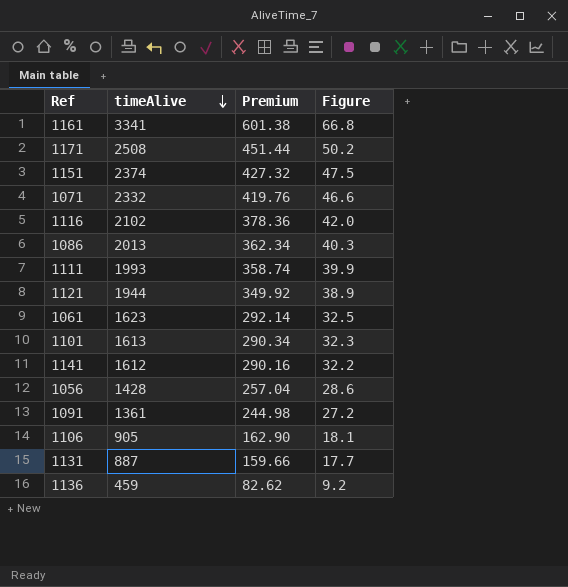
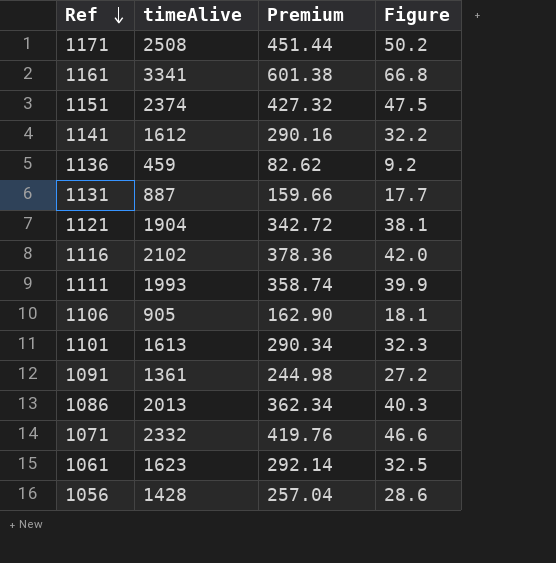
row order: timeAlive descending -> Ref descending
1121 | timeAlive: 1944 -> 1904
1121 | Premium: 349.92 -> 342.72
1121 | Figure: 38.9 -> 38.1

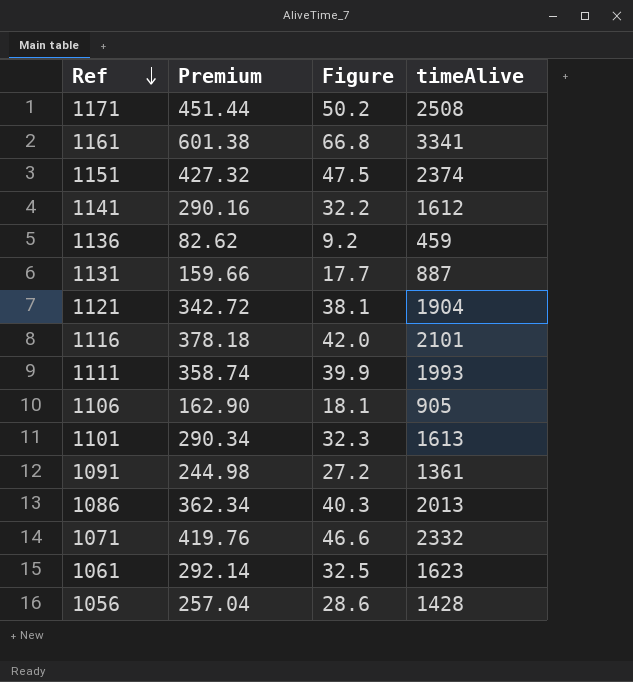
column timeAlive | position: 2 -> 4
1116 | Premium: 378.36 -> 378.18
1116 | timeAlive: 2102 -> 2101

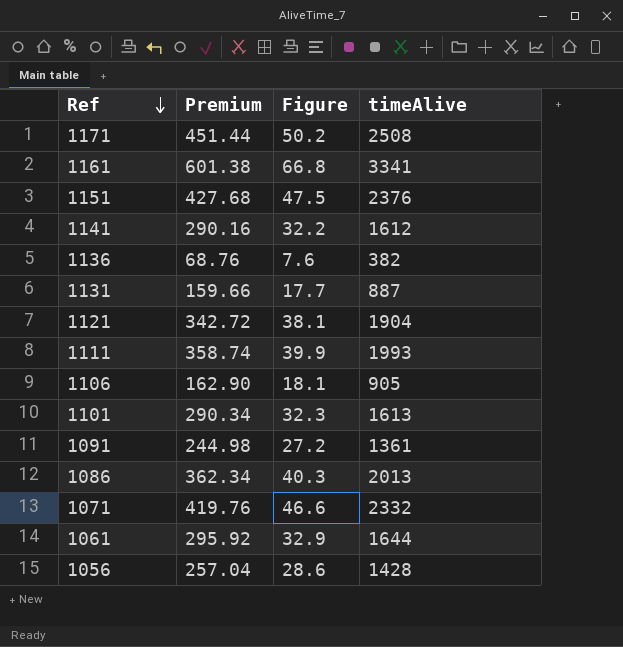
row 1116: 378.18 | 42.0 | 2101 -> none
1151 | Premium: 427.32 -> 427.68
1151 | timeAlive: 2374 -> 2376
1136 | Premium: 82.62 -> 68.76
1136 | Figure: 9.2 -> 7.6
1136 | timeAlive: 459 -> 382
1061 | Premium: 292.14 -> 295.92
1061 | Figure: 32.5 -> 32.9
1061 | timeAlive: 1623 -> 1644

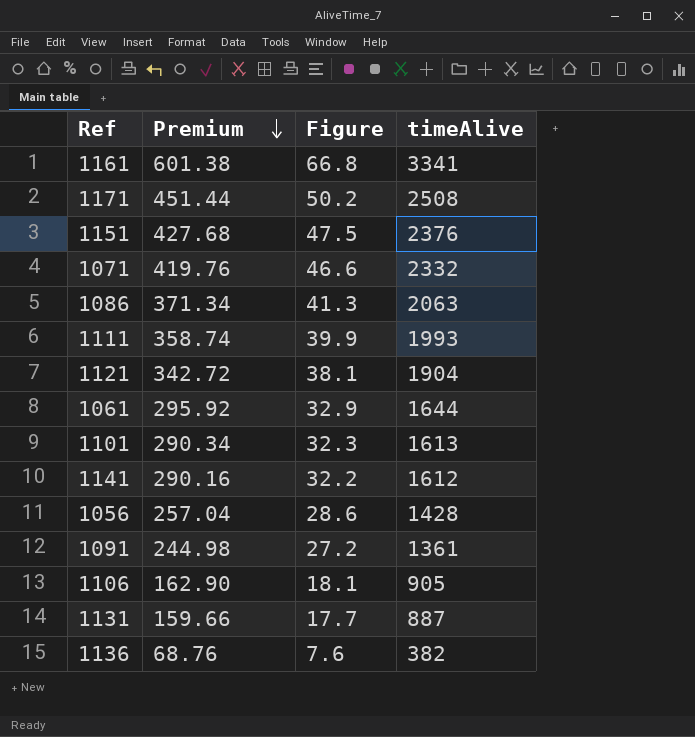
row order: Ref descending -> Premium descending
1086 | Premium: 362.34 -> 371.34
1086 | Figure: 40.3 -> 41.3
1086 | timeAlive: 2013 -> 2063

